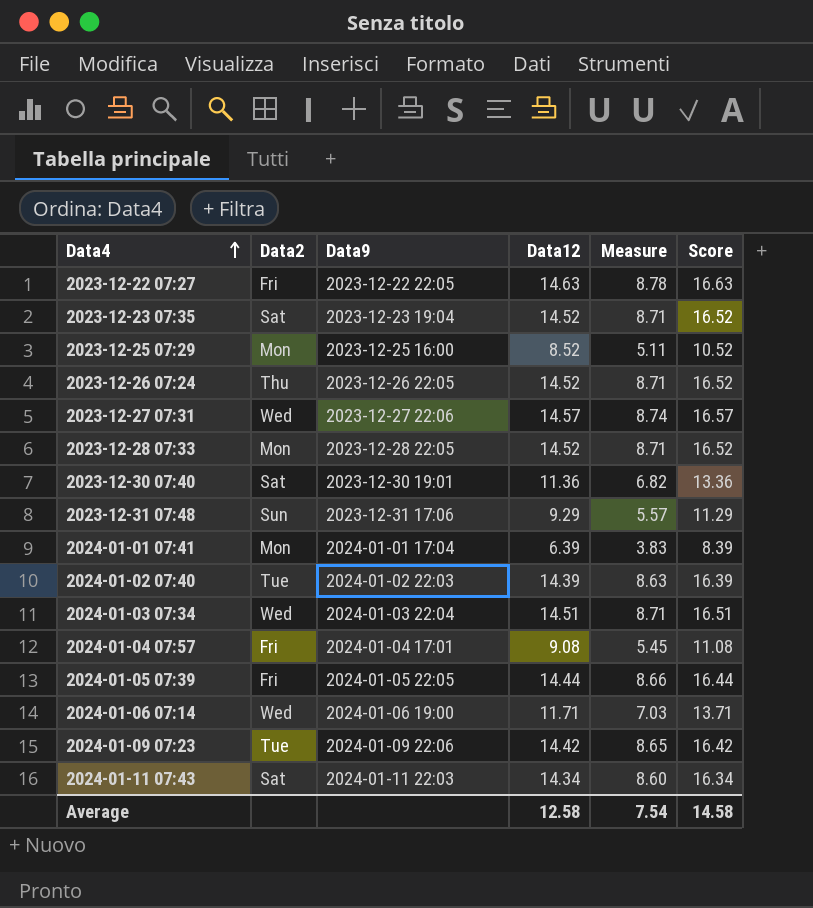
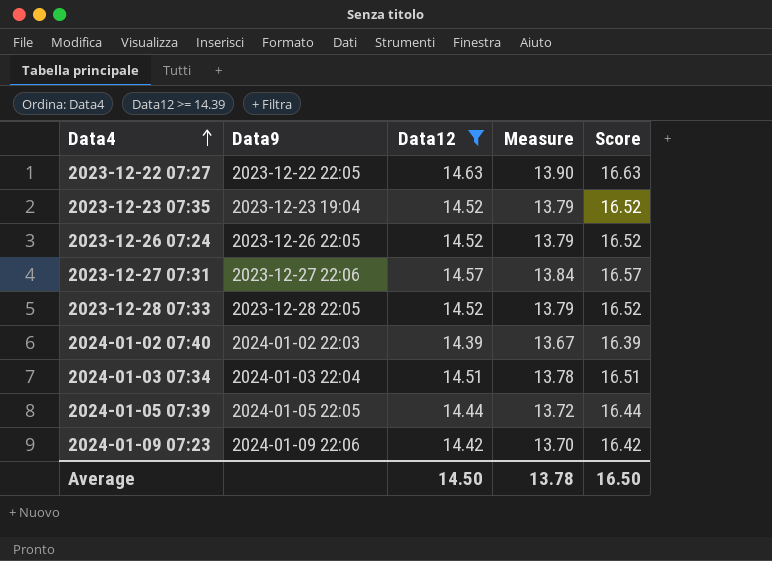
filter: none -> Data12 >= 14.39
column Data2 | position: 2 -> none
column Measure | formula: [Data12] * 0.6 -> [Data12] * 0.95
Average | Data12: 12.58 -> 14.50
Average | Measure: 7.54 -> 13.78
Average | Score: 14.58 -> 16.50

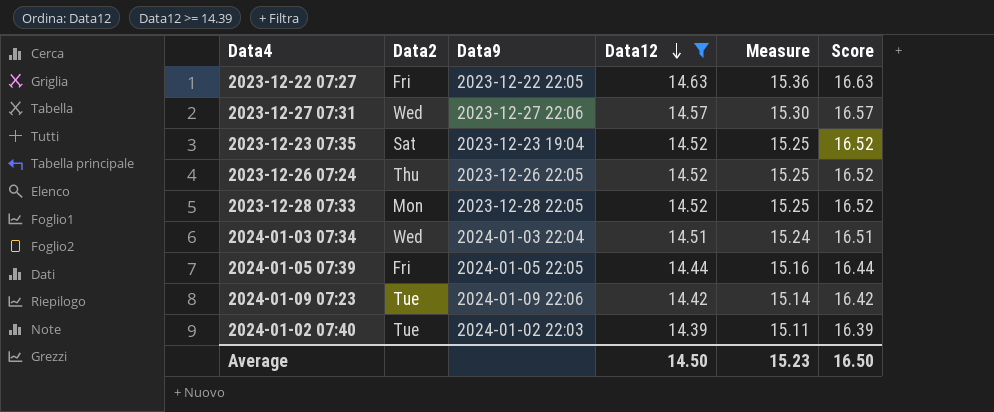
row order: Data4 ascending -> Data12 descending
column Data2 | position: none -> 2
column Measure | formula: [Data12] * 0.95 -> [Data12] * 1.05
Average | Measure: 13.78 -> 15.23

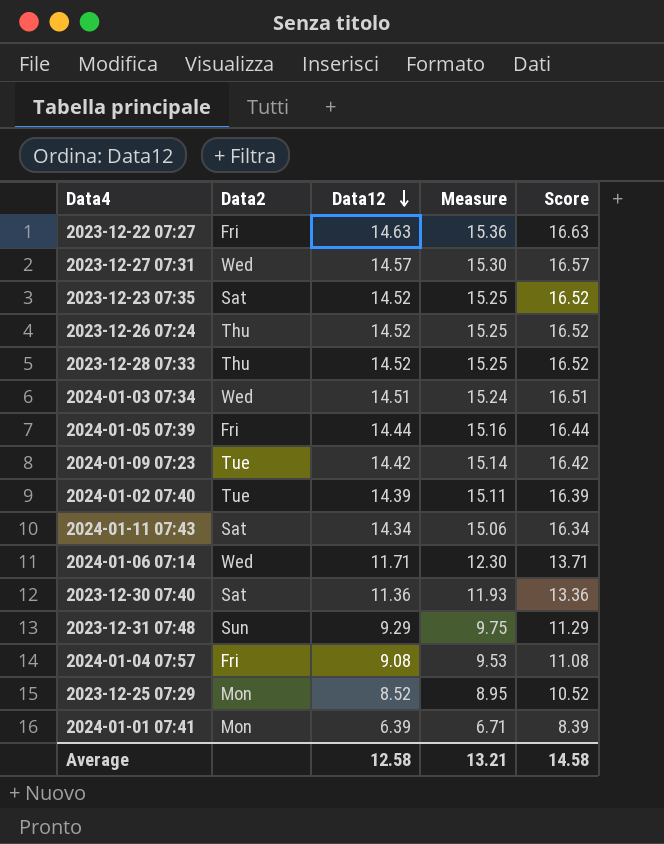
filter: Data12 >= 14.39 -> none
column Data9 | position: 3 -> none
2023-12-28 07:33 | Data2: Mon -> Thu
Average | Data12: 14.50 -> 12.58
Average | Measure: 15.23 -> 13.21
Average | Score: 16.50 -> 14.58

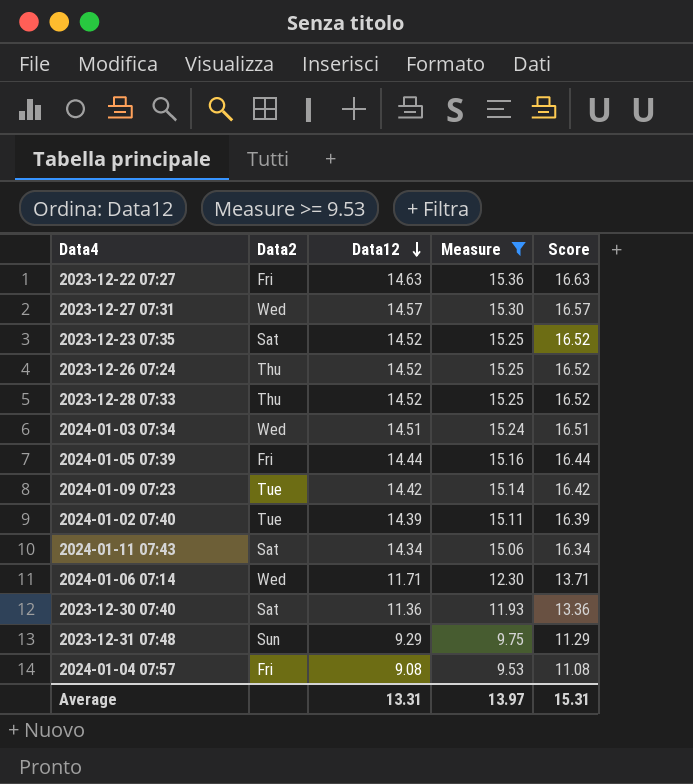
filter: none -> Measure >= 9.53
Average | Data12: 12.58 -> 13.31
Average | Measure: 13.21 -> 13.97
Average | Score: 14.58 -> 15.31

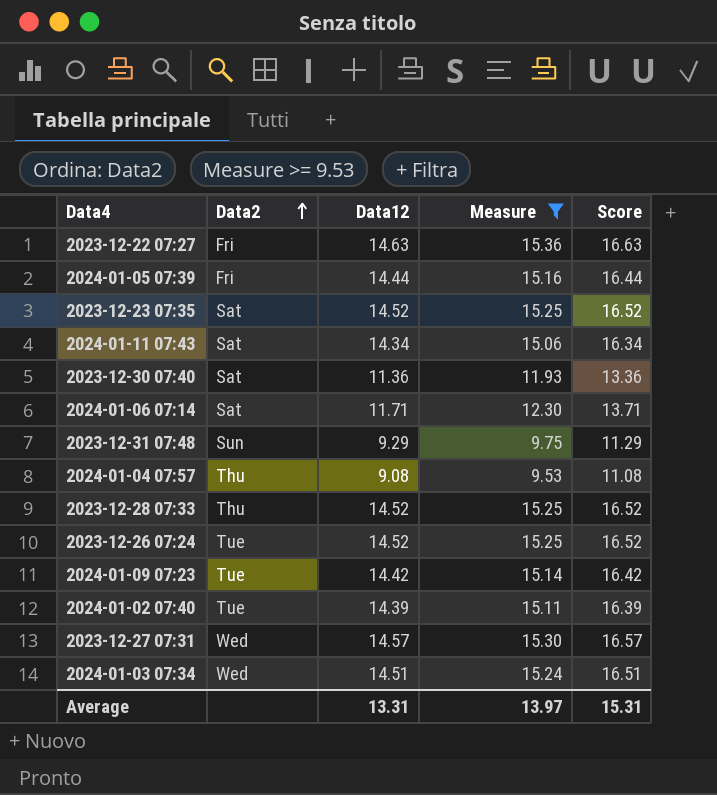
row order: Data12 descending -> Data2 ascending
2024-01-06 07:14 | Data2: Wed -> Sat
2024-01-04 07:57 | Data2: Fri -> Thu
2023-12-26 07:24 | Data2: Thu -> Tue

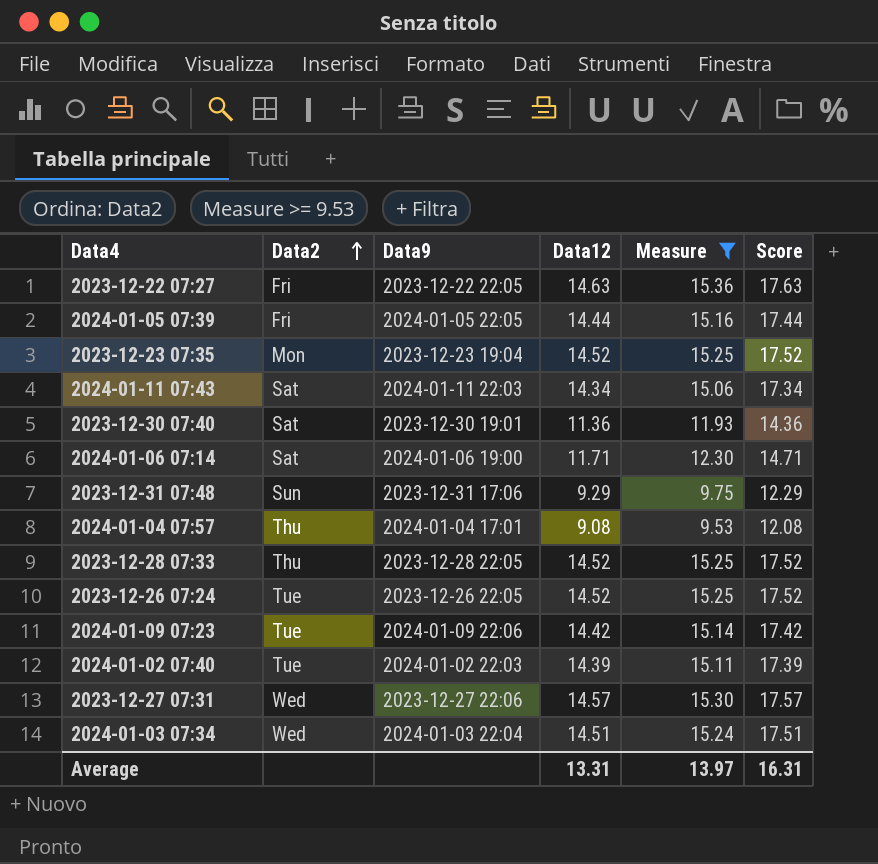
column Data9 | position: none -> 3
column Score | formula: [Data12] + 2 -> [Data12] + 3
2023-12-23 07:35 | Data2: Sat -> Mon
Average | Score: 15.31 -> 16.31

